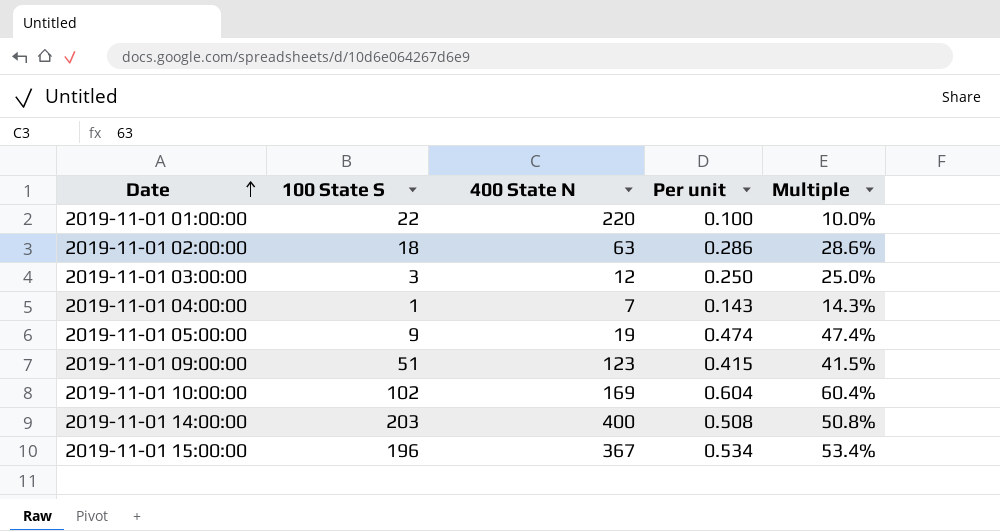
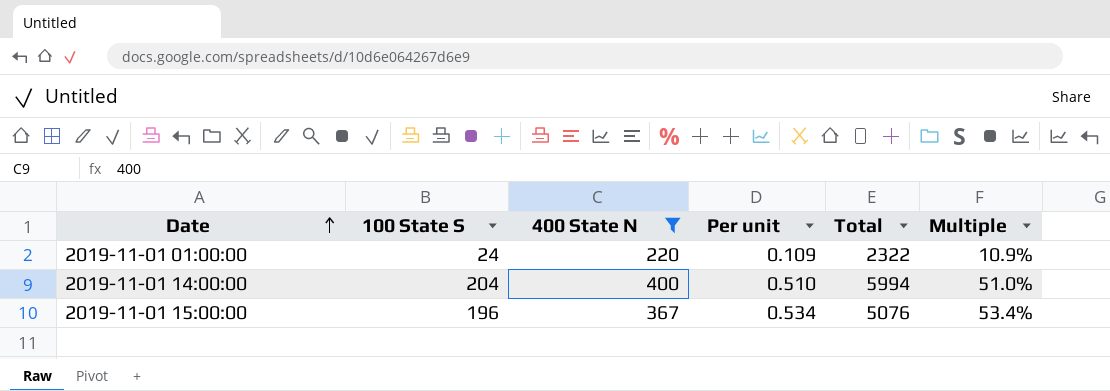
filter: none -> 400 State N >= 220
column Total | position: none -> 5
2019-11-01 01:00:00 | 100 State S: 22 -> 24
2019-11-01 01:00:00 | Per unit: 0.100 -> 0.109
2019-11-01 01:00:00 | Multiple: 10.0% -> 10.9%
2019-11-01 14:00:00 | 100 State S: 203 -> 204
2019-11-01 14:00:00 | Per unit: 0.508 -> 0.510
2019-11-01 14:00:00 | Multiple: 50.8% -> 51.0%

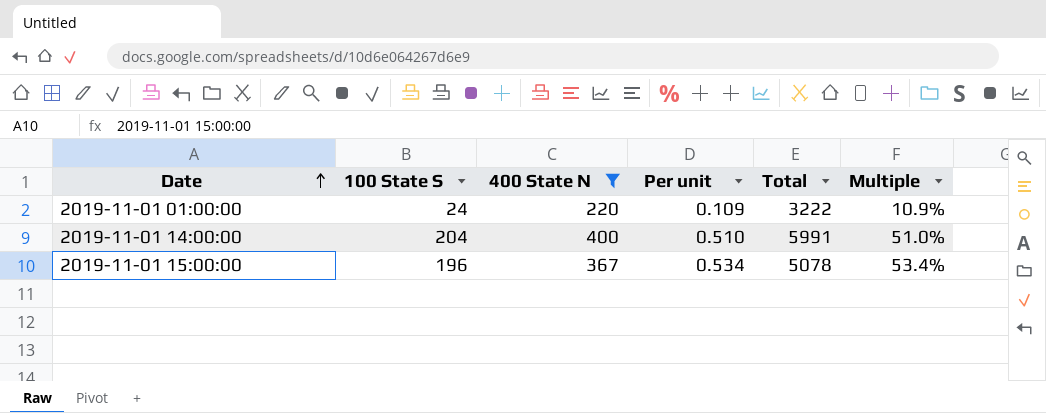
2019-11-01 01:00:00 | Total: 2322 -> 3222
2019-11-01 14:00:00 | Total: 5994 -> 5991
2019-11-01 15:00:00 | Total: 5076 -> 5078

